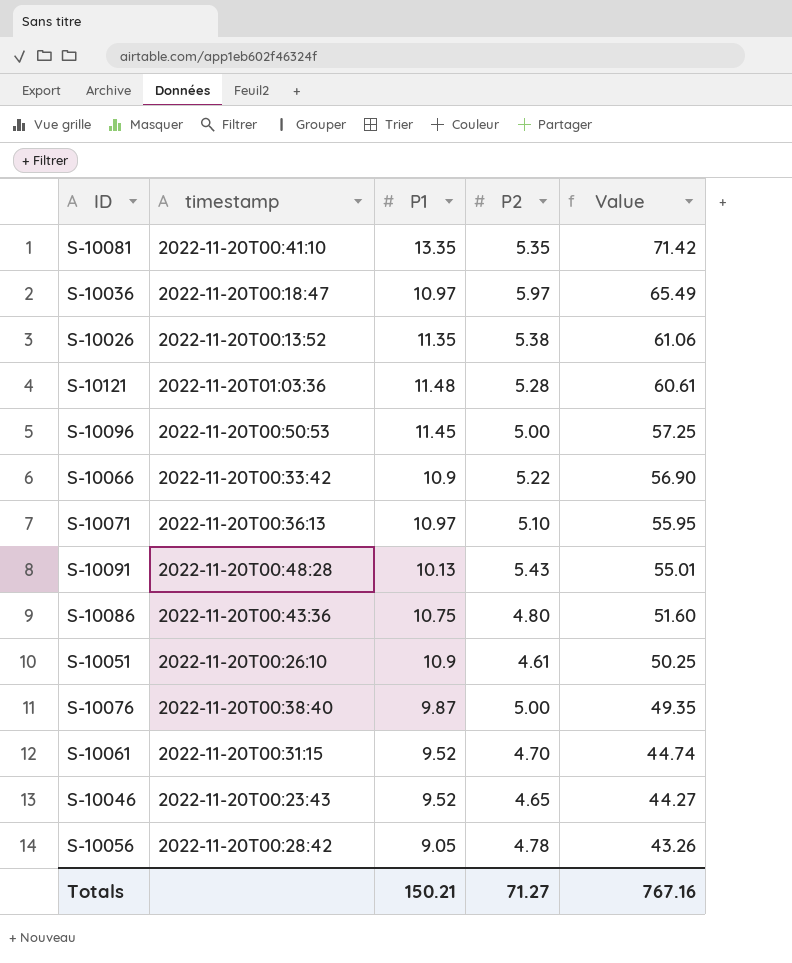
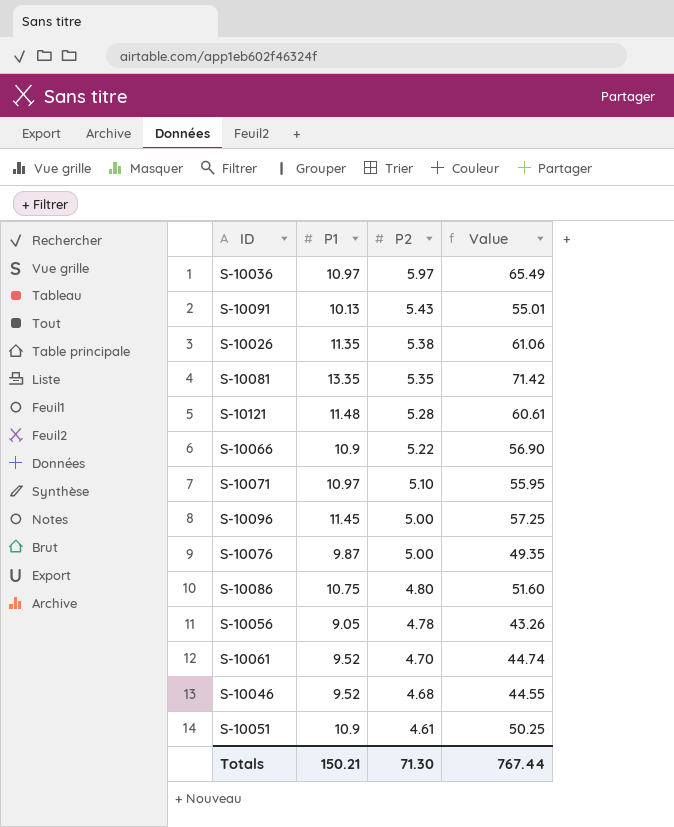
row order: Value descending -> P2 descending
column timestamp | position: 2 -> none
S-10046 | P2: 4.65 -> 4.68
S-10046 | Value: 44.27 -> 44.55
Totals | P2: 71.27 -> 71.30
Totals | Value: 767.16 -> 767.44

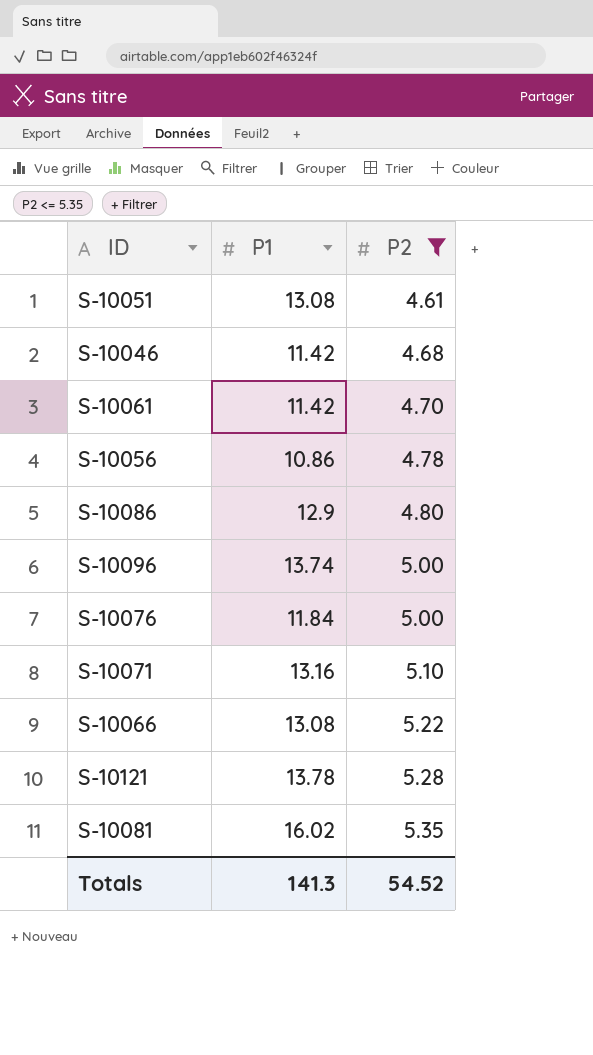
filter: none -> P2 <= 5.35
row order: P2 descending -> P2 ascending
column Value | formula: [P1] * [P2] -> none
S-10051 | P1: 10.9 -> 13.08
S-10046 | P1: 9.52 -> 11.42
S-10061 | P1: 9.52 -> 11.42
S-10056 | P1: 9.05 -> 10.86
S-10086 | P1: 10.75 -> 12.9
S-10096 | P1: 11.45 -> 13.74
S-10076 | P1: 9.87 -> 11.84
S-10071 | P1: 10.97 -> 13.16
S-10066 | P1: 10.9 -> 13.08
S-10121 | P1: 11.48 -> 13.78
S-10081 | P1: 13.35 -> 16.02
Totals | P1: 150.21 -> 141.3
Totals | P2: 71.30 -> 54.52

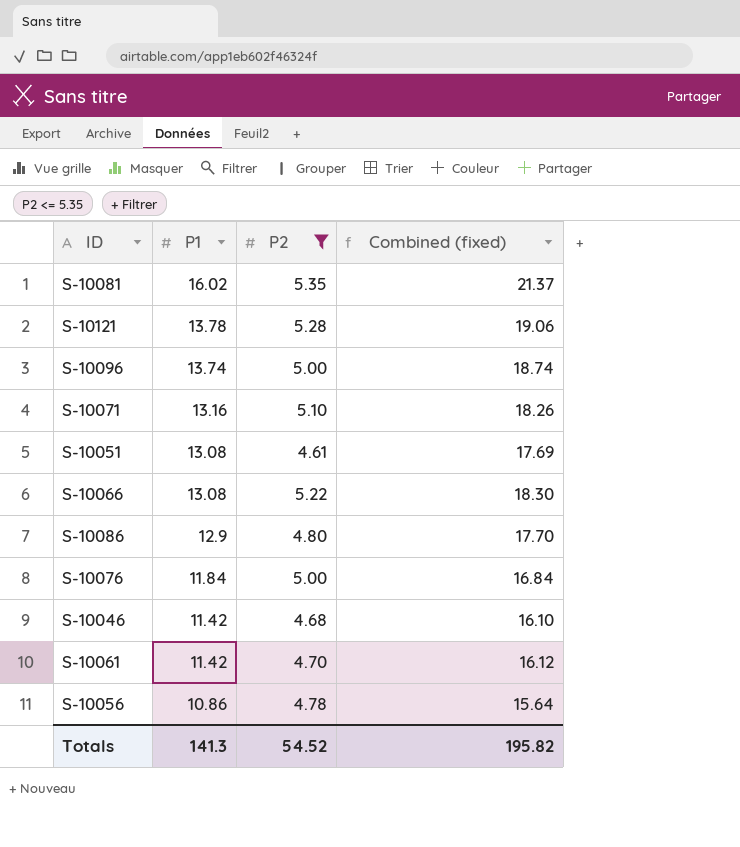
row order: P2 ascending -> P1 descending
column Combined (fixed) | formula: none -> [P1] + [P2]

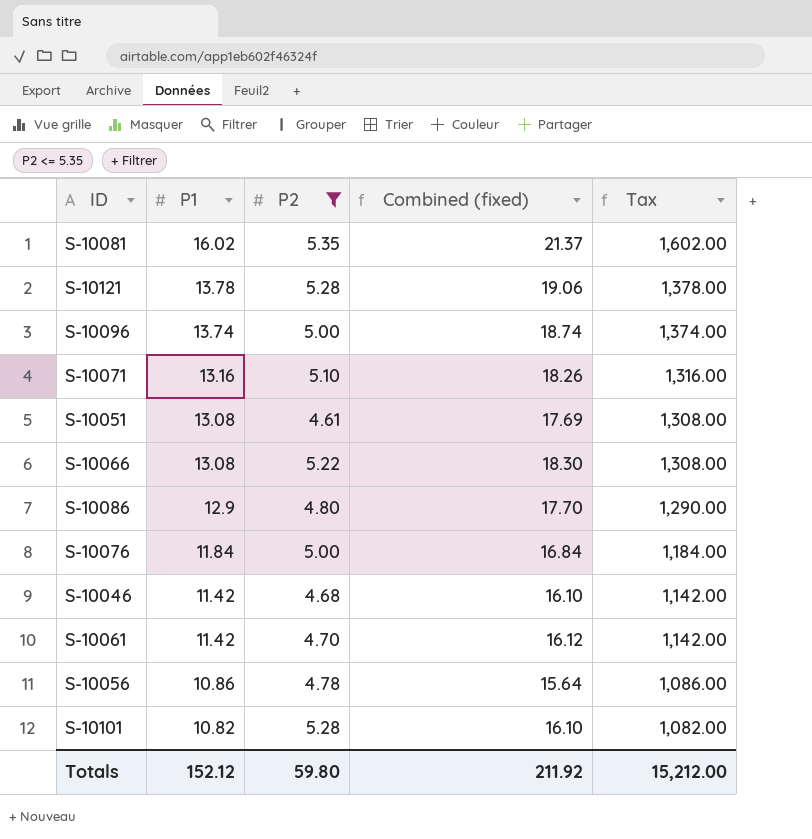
column Tax | formula: none -> [P1] * 100
row S-10101: none -> 10.82 | 5.28 | 16.10 | 1,082.00
Totals | P1: 141.3 -> 152.12
Totals | P2: 54.52 -> 59.80
Totals | Combined (fixed): 195.82 -> 211.92

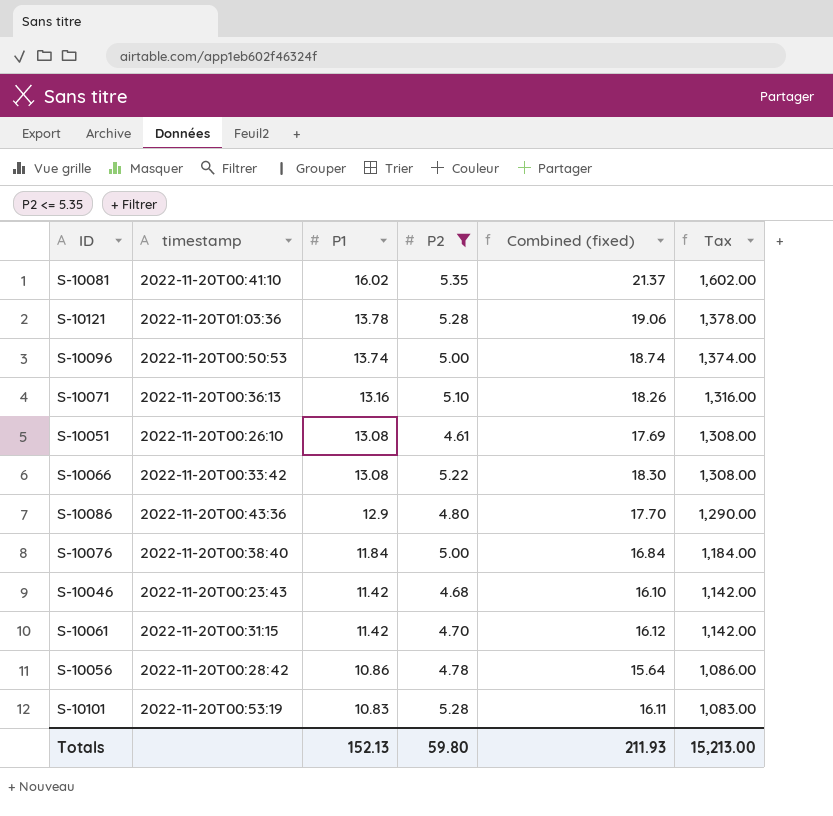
column timestamp | position: none -> 2
S-10101 | P1: 10.82 -> 10.83
S-10101 | Combined (fixed): 16.10 -> 16.11
S-10101 | Tax: 1,082.00 -> 1,083.00
Totals | P1: 152.12 -> 152.13
Totals | Combined (fixed): 211.92 -> 211.93
Totals | Tax: 15,212.00 -> 15,213.00

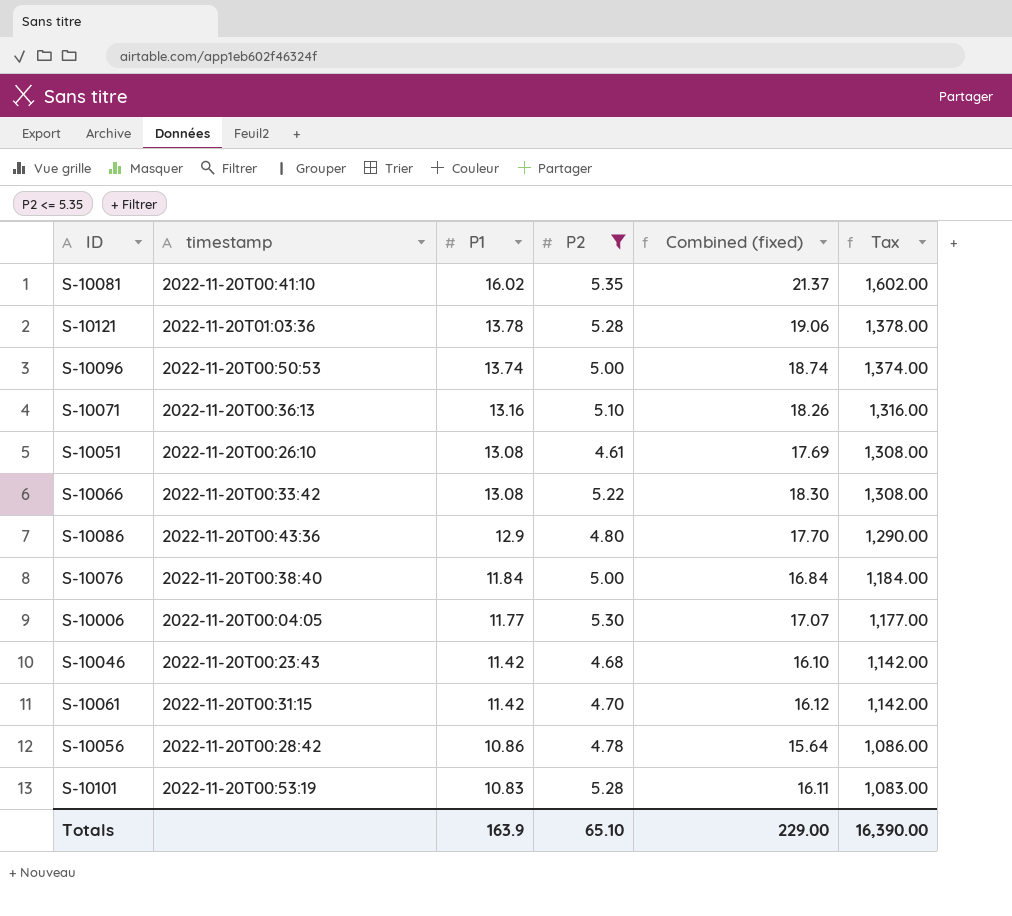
row S-10006: none -> 2022-11-20T00:04:05 | 11.77 | 5.30 | 17.07 | 1,177.00
Totals | P1: 152.13 -> 163.9
Totals | P2: 59.80 -> 65.10
Totals | Combined (fixed): 211.93 -> 229.00
Totals | Tax: 15,213.00 -> 16,390.00

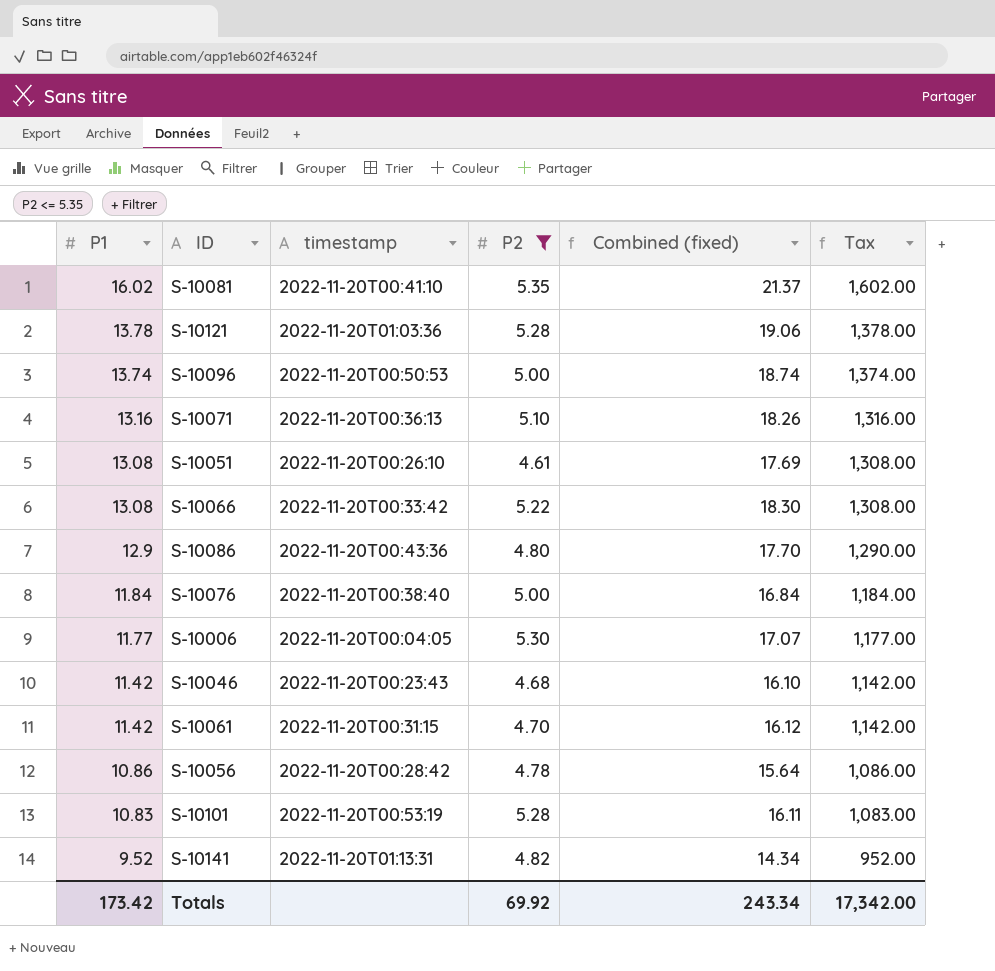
column P1 | position: 3 -> 1
row S-10141: none -> 9.52 | 2022-11-20T01:13:31 | 4.82 | 14.34 | 952.00
Totals | P1: 163.9 -> 173.42
Totals | P2: 65.10 -> 69.92
Totals | Combined (fixed): 229.00 -> 243.34
Totals | Tax: 16,390.00 -> 17,342.00

